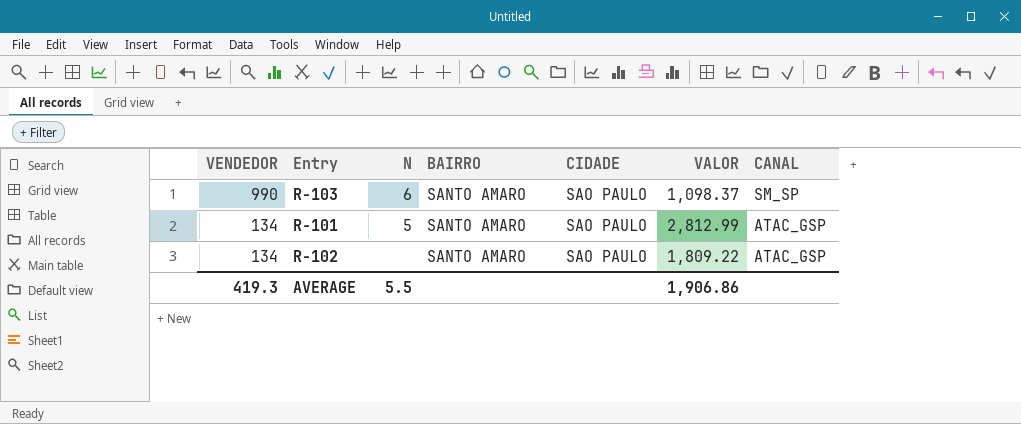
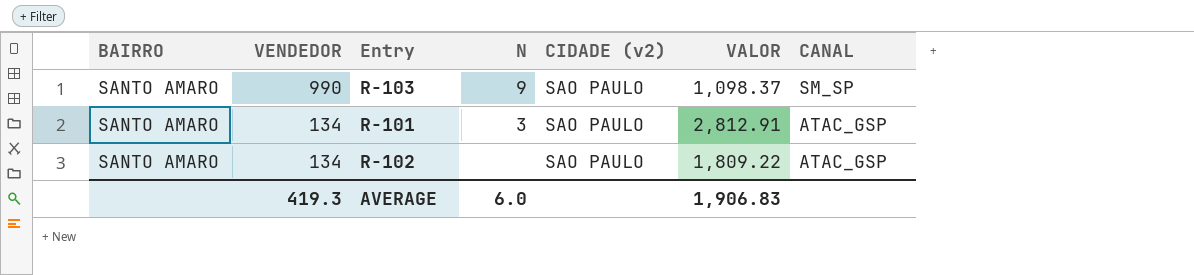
column BAIRRO | position: 4 -> 1
column name: CIDADE -> CIDADE (v2)
R-103 | N: 6 -> 9
R-101 | N: 5 -> 3
R-101 | VALOR: 2,812.99 -> 2,812.91
AVERAGE | N: 5.5 -> 6.0
AVERAGE | VALOR: 1,906.86 -> 1,906.83

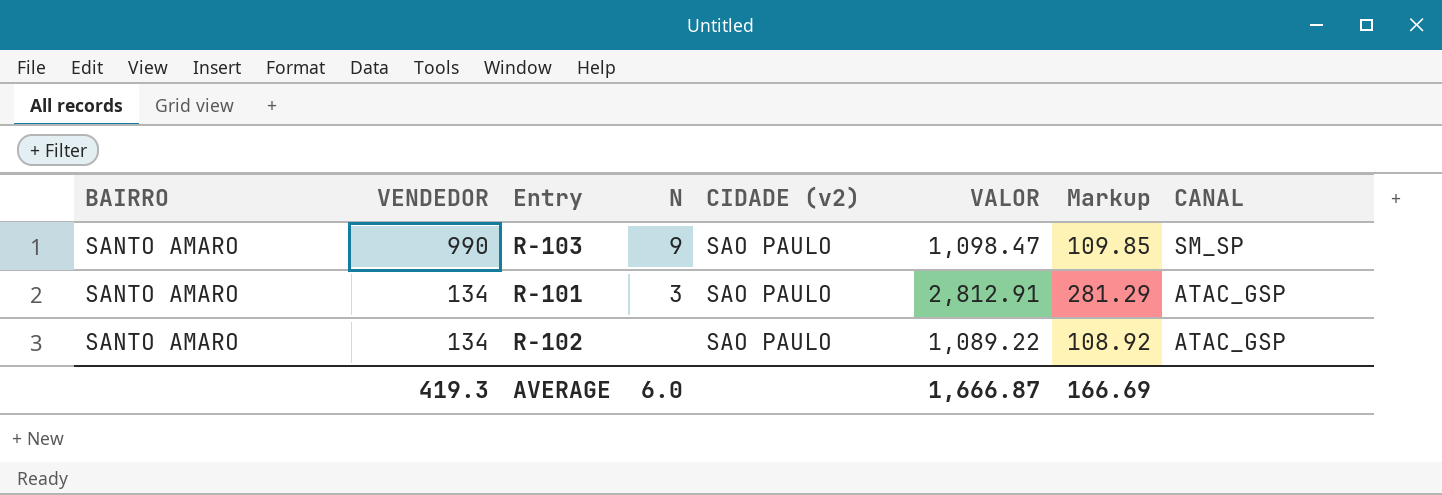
column Markup | formula: none -> [VALOR] * 0.1
R-103 | VALOR: 1,098.37 -> 1,098.47
R-102 | VALOR: 1,809.22 -> 1,089.22
AVERAGE | VALOR: 1,906.83 -> 1,666.87

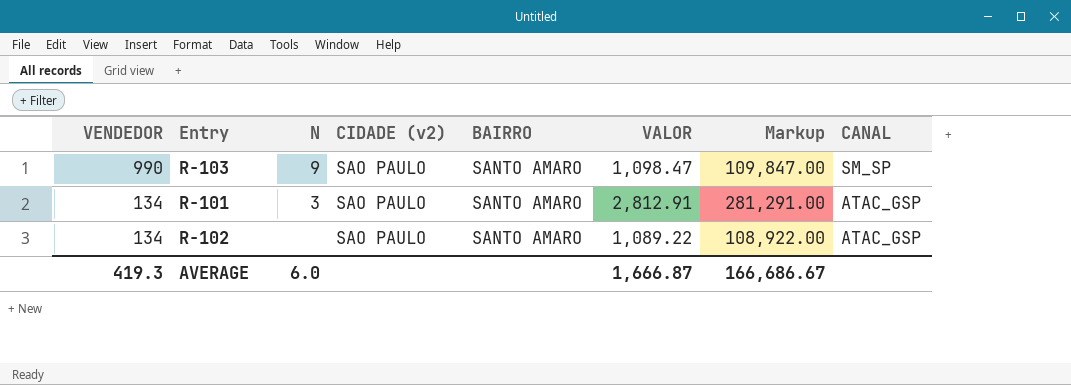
column BAIRRO | position: 1 -> 5
column Markup | formula: [VALOR] * 0.1 -> [VALOR] * 100
AVERAGE | Markup: 166.69 -> 166,686.67

